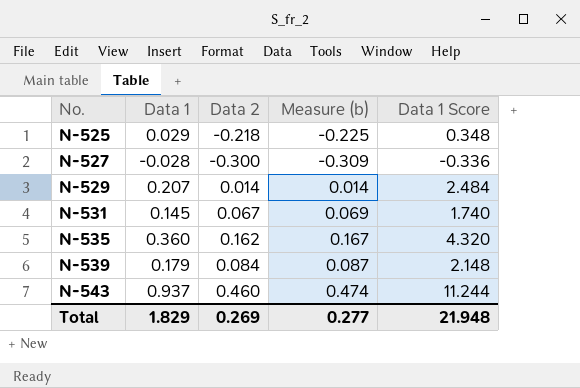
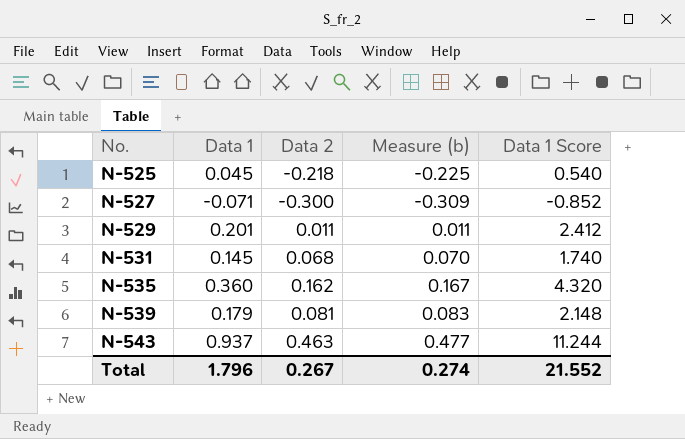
N-525 | Data 1: 0.029 -> 0.045
N-525 | Data 1 Score: 0.348 -> 0.540
N-527 | Data 1: -0.028 -> -0.071
N-527 | Data 1 Score: -0.336 -> -0.852
N-529 | Data 1: 0.207 -> 0.201
N-529 | Data 2: 0.014 -> 0.011
N-529 | Measure (b): 0.014 -> 0.011
N-529 | Data 1 Score: 2.484 -> 2.412
N-531 | Data 2: 0.067 -> 0.068
N-531 | Measure (b): 0.069 -> 0.070
N-539 | Data 2: 0.084 -> 0.081
N-539 | Measure (b): 0.087 -> 0.083
N-543 | Data 2: 0.460 -> 0.463
N-543 | Measure (b): 0.474 -> 0.477
Total | Data 1: 1.829 -> 1.796
Total | Data 2: 0.269 -> 0.267
Total | Measure (b): 0.277 -> 0.274
Total | Data 1 Score: 21.948 -> 21.552

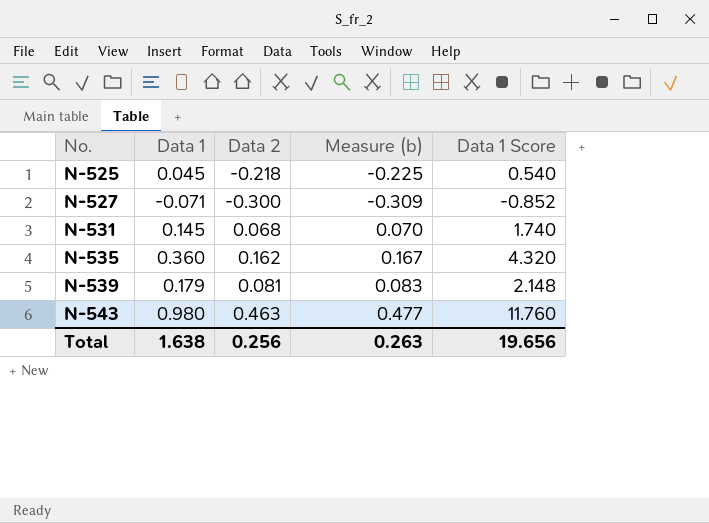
row N-529: 0.201 | 0.011 | 0.011 | 2.412 -> none
N-543 | Data 1: 0.937 -> 0.980
N-543 | Data 1 Score: 11.244 -> 11.760
Total | Data 1: 1.796 -> 1.638
Total | Data 2: 0.267 -> 0.256
Total | Measure (b): 0.274 -> 0.263
Total | Data 1 Score: 21.552 -> 19.656

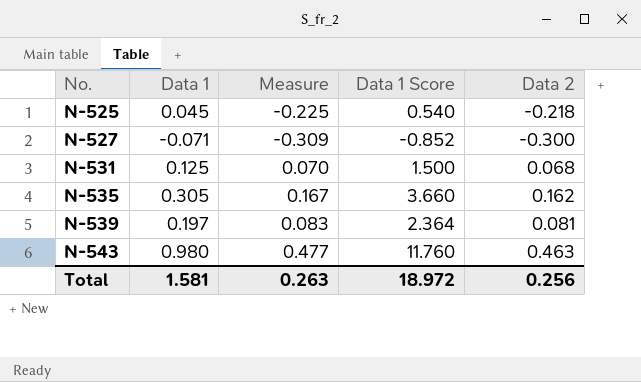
column name: Measure (b) -> Measure
column Data 2 | position: 3 -> 5
N-531 | Data 1: 0.145 -> 0.125
N-531 | Data 1 Score: 1.740 -> 1.500
N-535 | Data 1: 0.360 -> 0.305
N-535 | Data 1 Score: 4.320 -> 3.660
N-539 | Data 1: 0.179 -> 0.197
N-539 | Data 1 Score: 2.148 -> 2.364
Total | Data 1: 1.638 -> 1.581
Total | Data 1 Score: 19.656 -> 18.972

